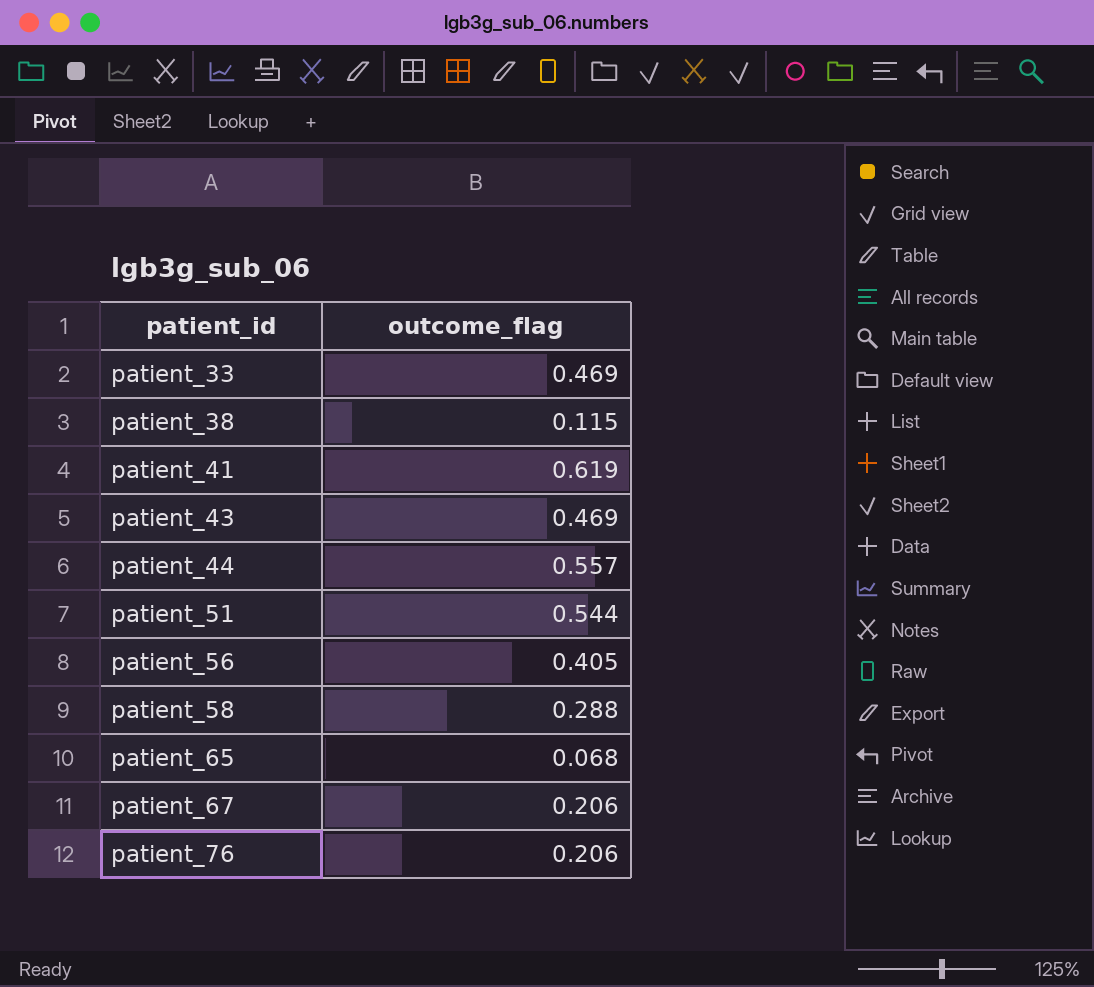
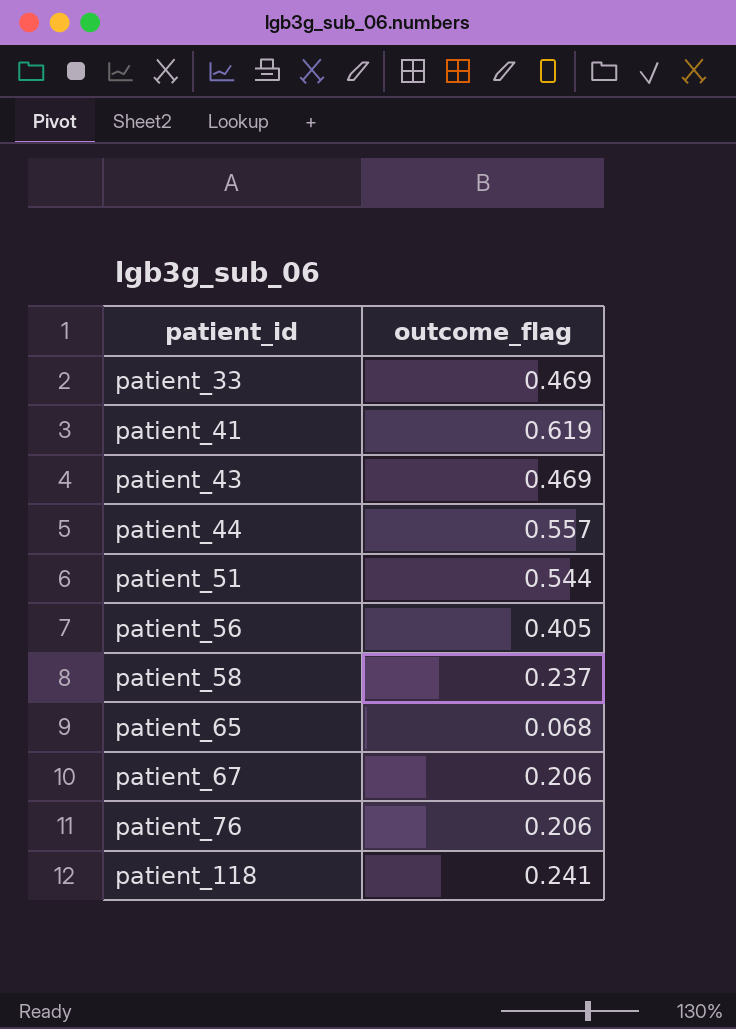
row patient_38: 0.115 -> none
patient_58 | outcome_flag: 0.288 -> 0.237
row patient_118: none -> 0.241

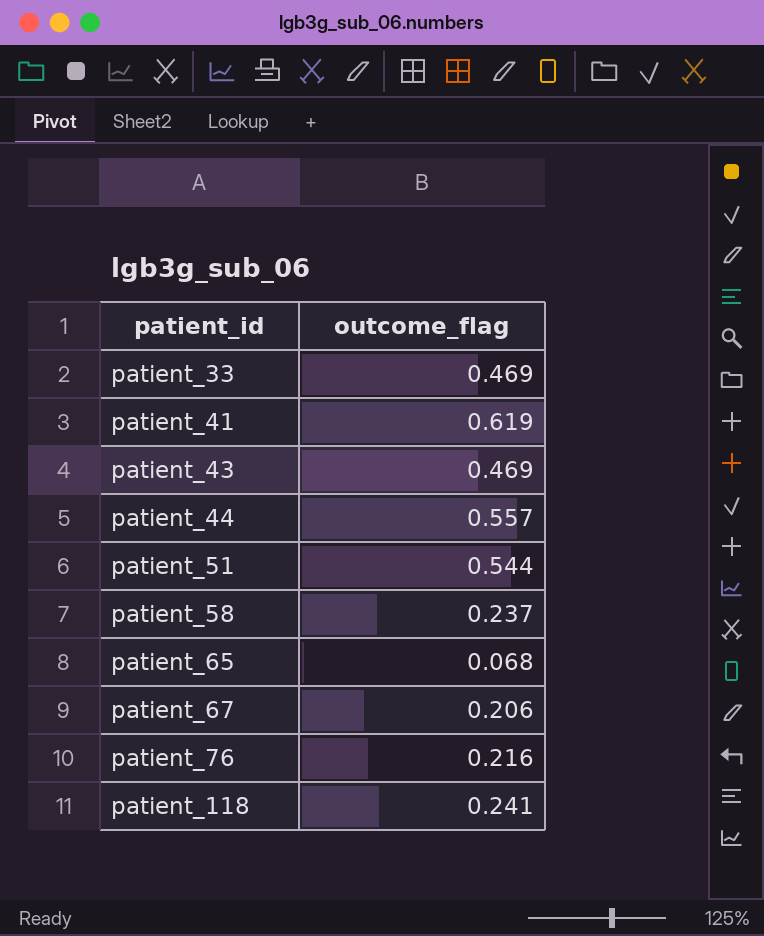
row patient_56: 0.405 -> none
patient_76 | outcome_flag: 0.206 -> 0.216

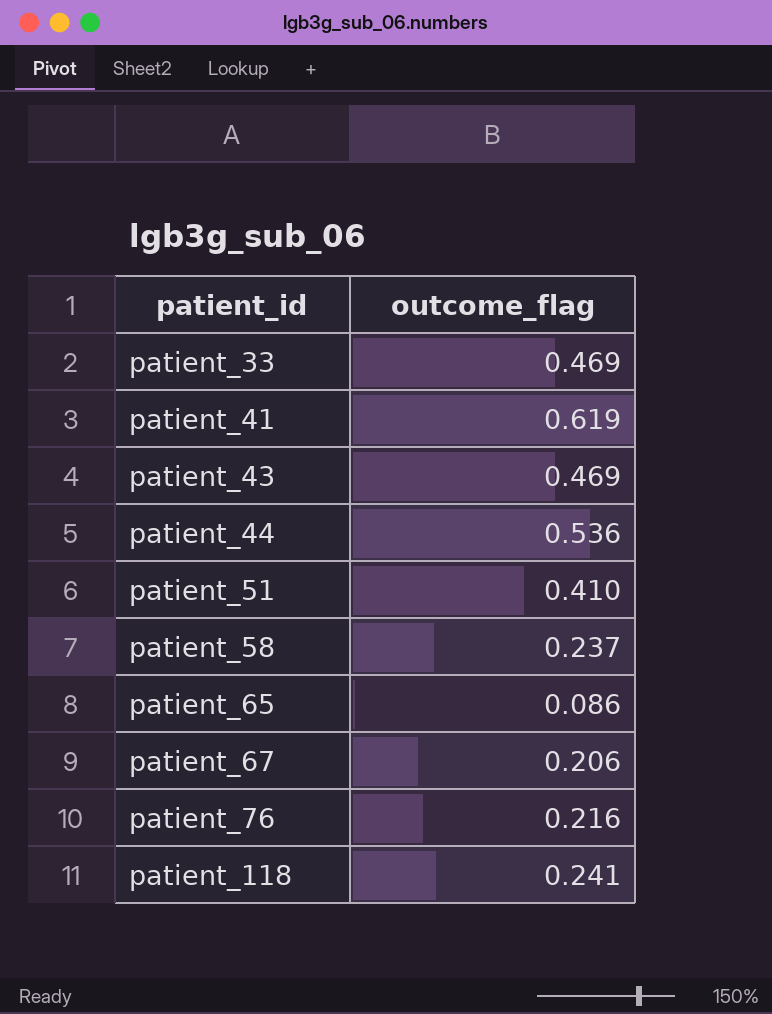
patient_44 | outcome_flag: 0.557 -> 0.536
patient_51 | outcome_flag: 0.544 -> 0.410
patient_65 | outcome_flag: 0.068 -> 0.086

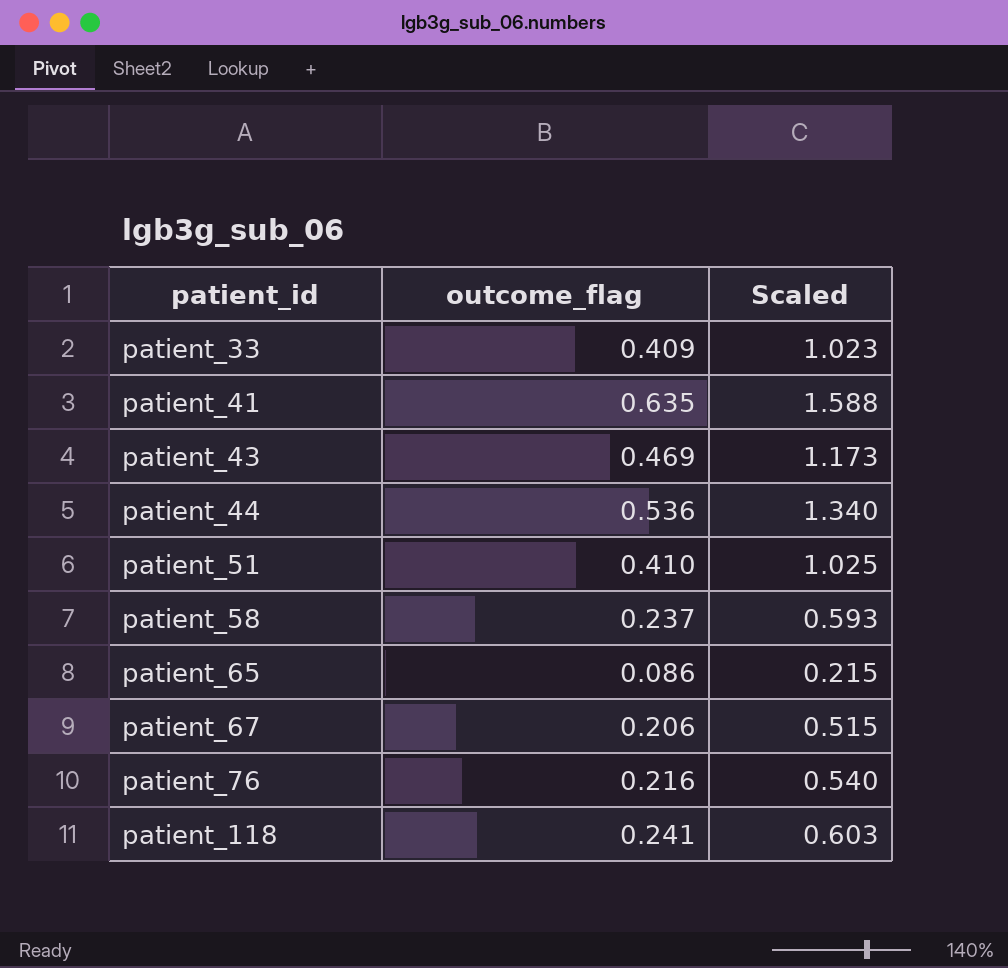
column Scaled | formula: none -> [outcome_flag] * 2.5
patient_33 | outcome_flag: 0.469 -> 0.409
patient_41 | outcome_flag: 0.619 -> 0.635

